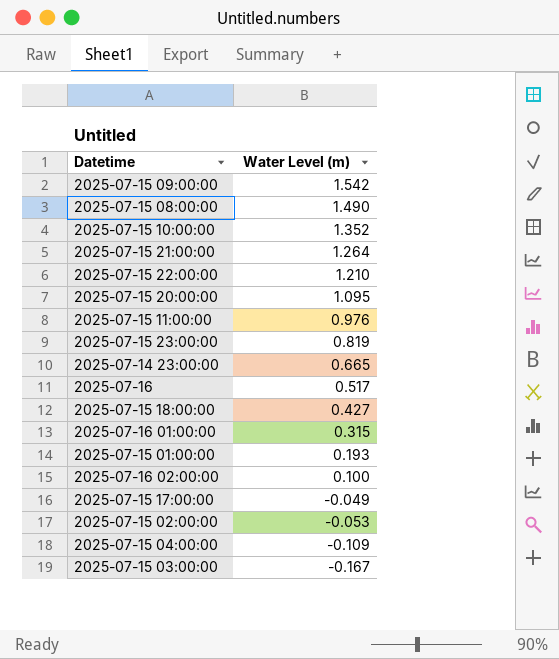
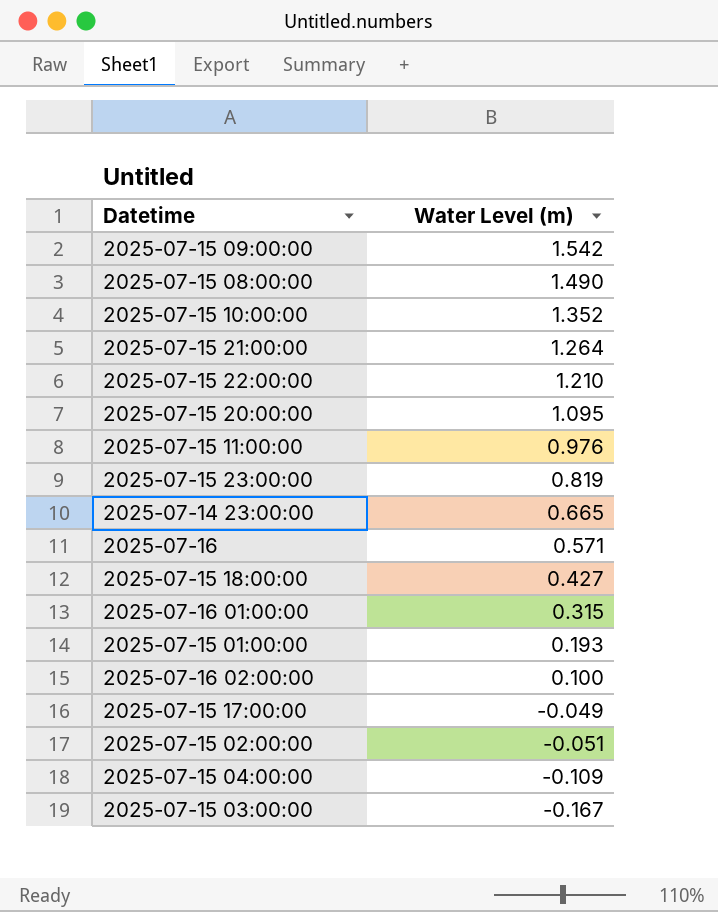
2025-07-16 | Water Level (m): 0.517 -> 0.571
2025-07-15 02:00:00 | Water Level (m): -0.053 -> -0.051

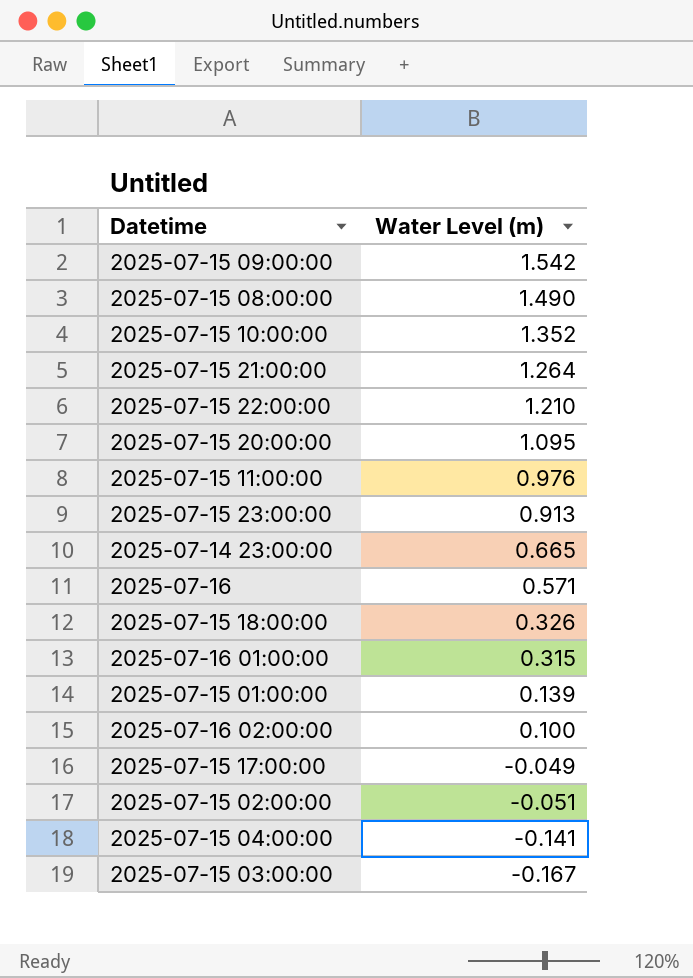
2025-07-15 23:00:00 | Water Level (m): 0.819 -> 0.913
2025-07-15 18:00:00 | Water Level (m): 0.427 -> 0.326
2025-07-15 01:00:00 | Water Level (m): 0.193 -> 0.139
2025-07-15 04:00:00 | Water Level (m): -0.109 -> -0.141

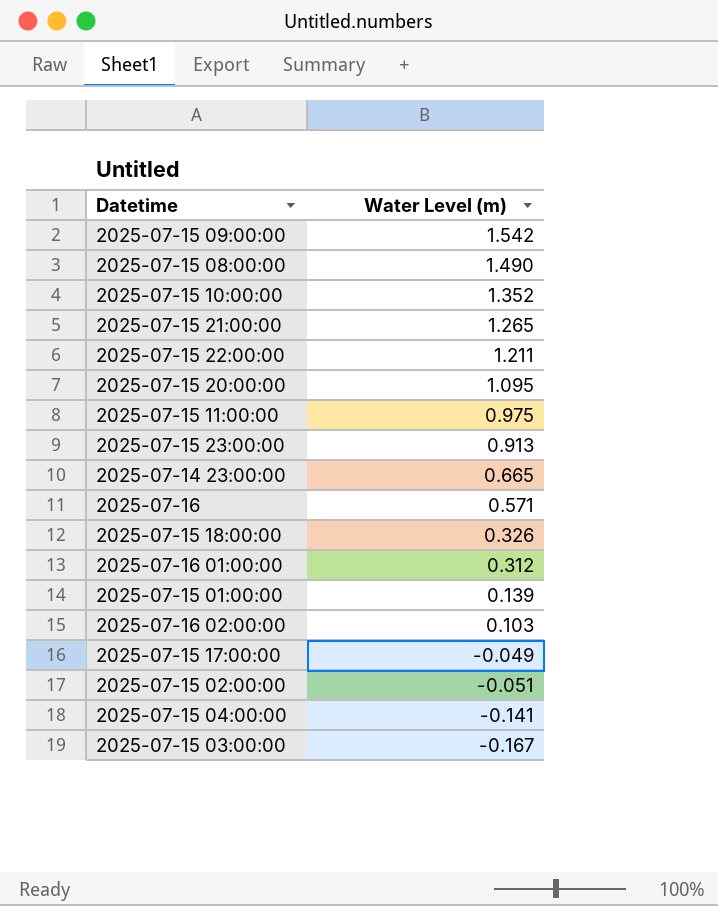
2025-07-15 21:00:00 | Water Level (m): 1.264 -> 1.265
2025-07-15 22:00:00 | Water Level (m): 1.210 -> 1.211
2025-07-15 11:00:00 | Water Level (m): 0.976 -> 0.975
2025-07-16 01:00:00 | Water Level (m): 0.315 -> 0.312
2025-07-16 02:00:00 | Water Level (m): 0.100 -> 0.103

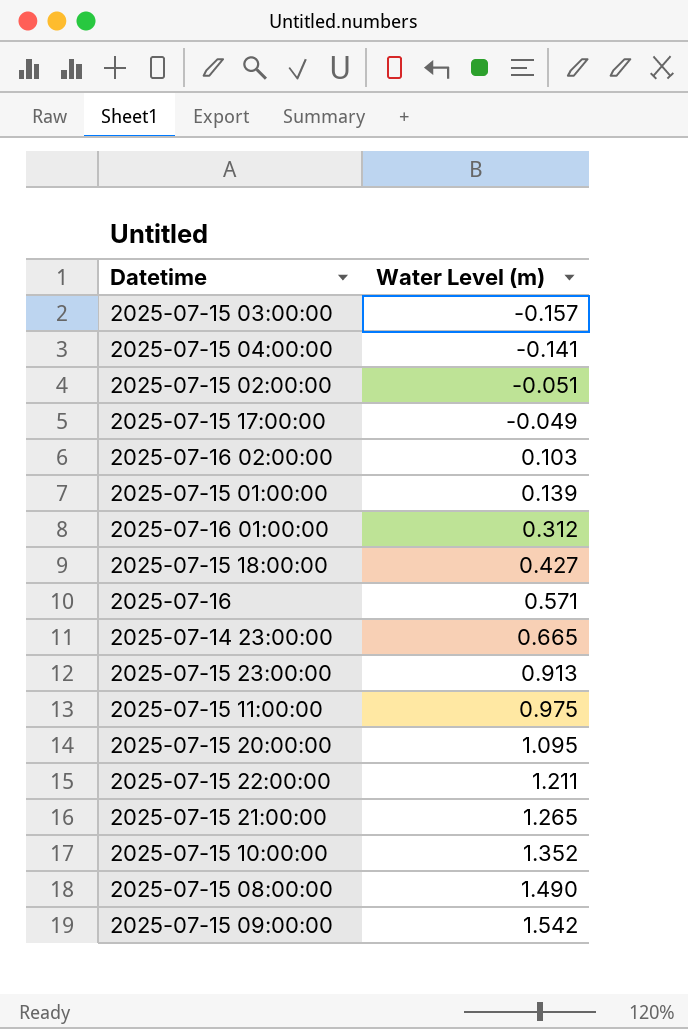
row order: Water Level (m) descending -> Water Level (m) ascending
2025-07-15 03:00:00 | Water Level (m): -0.167 -> -0.157
2025-07-15 18:00:00 | Water Level (m): 0.326 -> 0.427

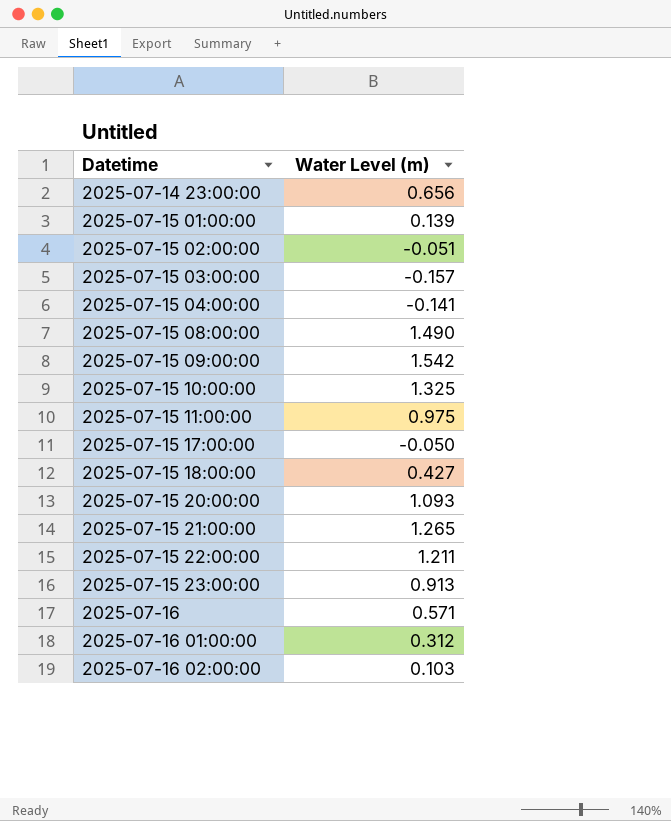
row order: Water Level (m) ascending -> Datetime ascending
2025-07-14 23:00:00 | Water Level (m): 0.665 -> 0.656
2025-07-15 10:00:00 | Water Level (m): 1.352 -> 1.325
2025-07-15 17:00:00 | Water Level (m): -0.049 -> -0.050
2025-07-15 20:00:00 | Water Level (m): 1.095 -> 1.093

